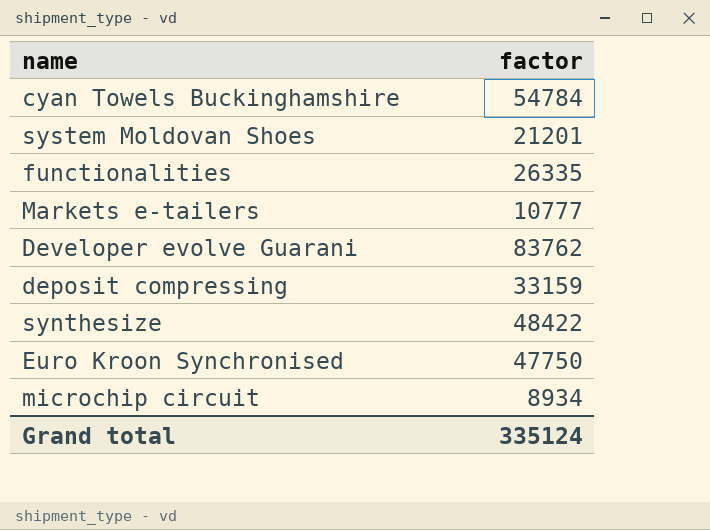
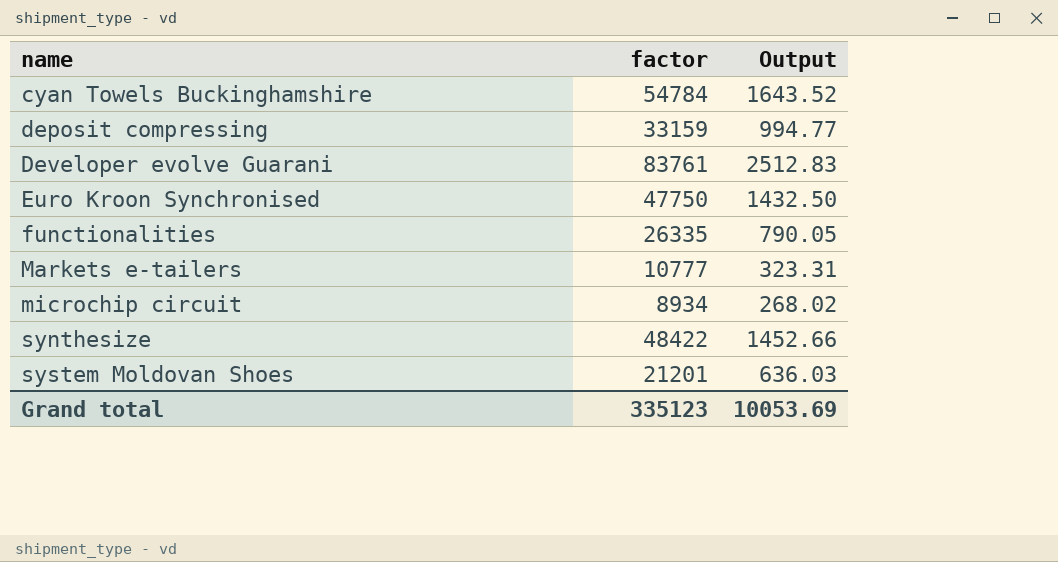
row order: none -> name ascending
column Output | formula: none -> [factor] * 0.03
Developer evolve Guarani | factor: 83762 -> 83761
Grand total | factor: 335124 -> 335123

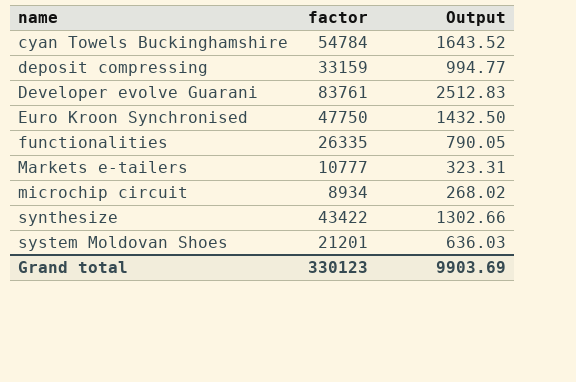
synthesize | factor: 48422 -> 43422
synthesize | Output: 1452.66 -> 1302.66
Grand total | factor: 335123 -> 330123
Grand total | Output: 10053.69 -> 9903.69

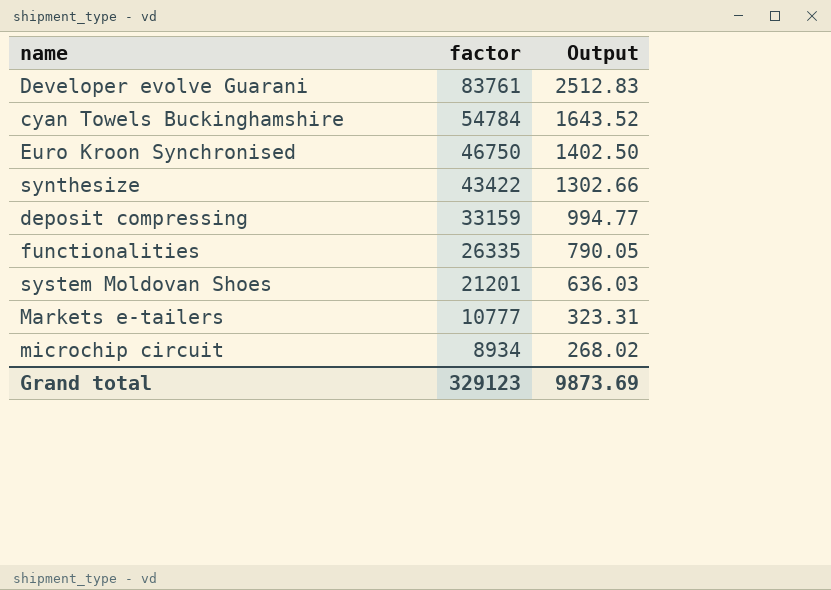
row order: name ascending -> factor descending
Euro Kroon Synchronised | factor: 47750 -> 46750
Euro Kroon Synchronised | Output: 1432.50 -> 1402.50
Grand total | factor: 330123 -> 329123
Grand total | Output: 9903.69 -> 9873.69

